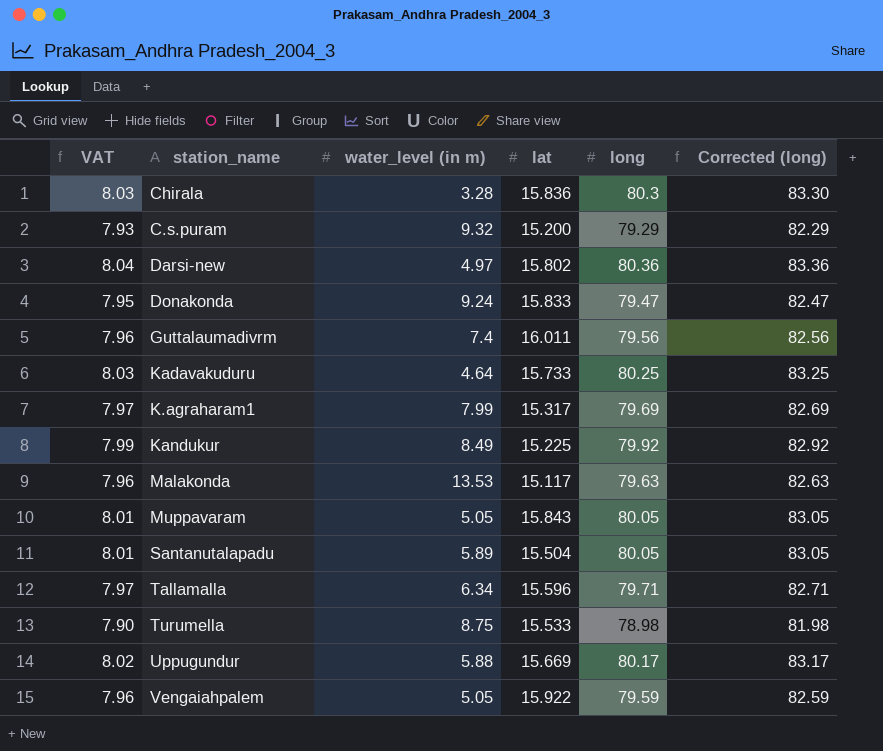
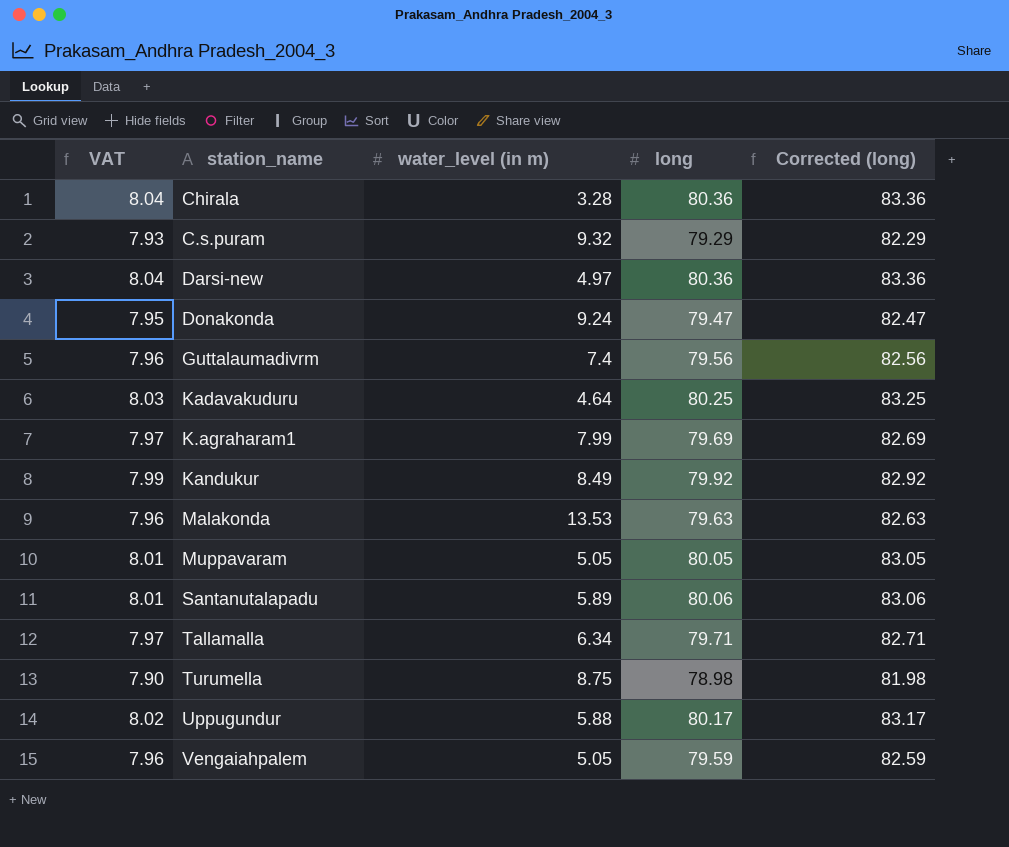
column lat | position: 4 -> none
Chirala | VAT: 8.03 -> 8.04
Chirala | long: 80.3 -> 80.36
Chirala | Corrected (long): 83.30 -> 83.36
Santanutalapadu | long: 80.05 -> 80.06
Santanutalapadu | Corrected (long): 83.05 -> 83.06

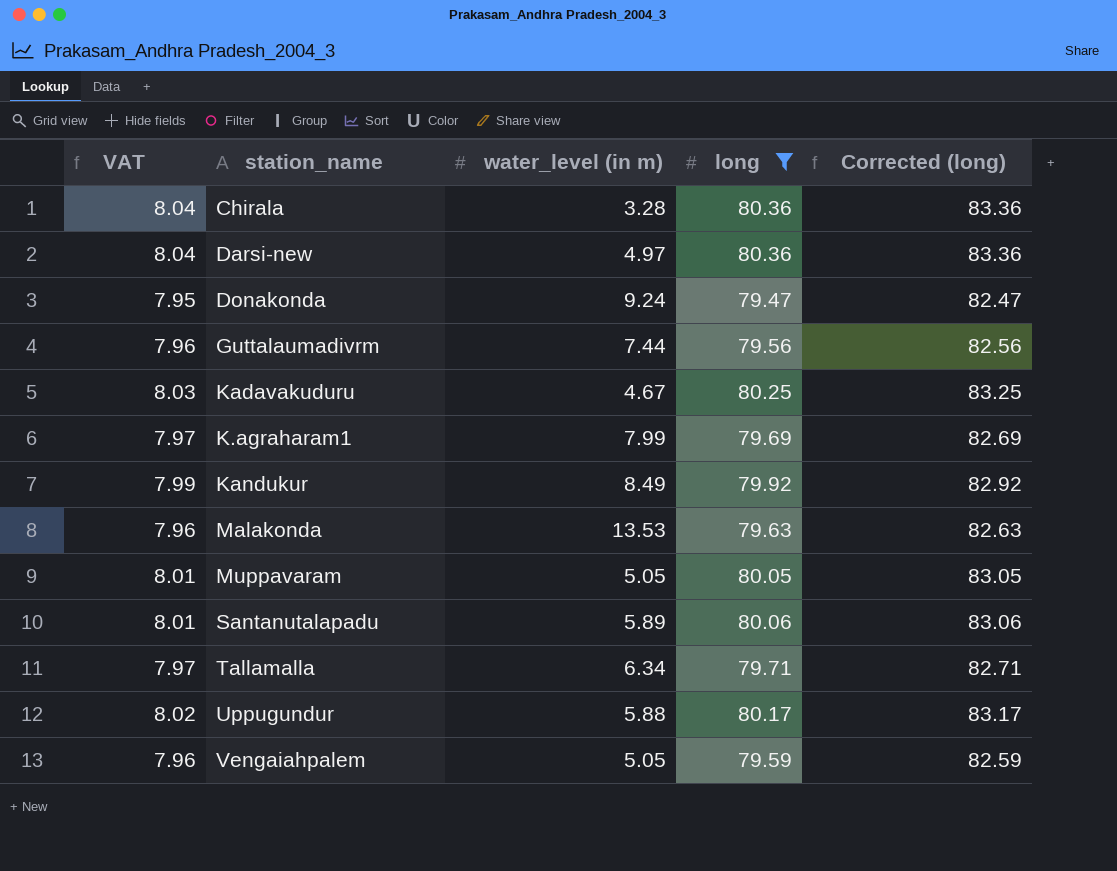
filter: none -> long >= 79.47
Guttalaumadivrm | water_level (in m): 7.4 -> 7.44
Kadavakuduru | water_level (in m): 4.64 -> 4.67

